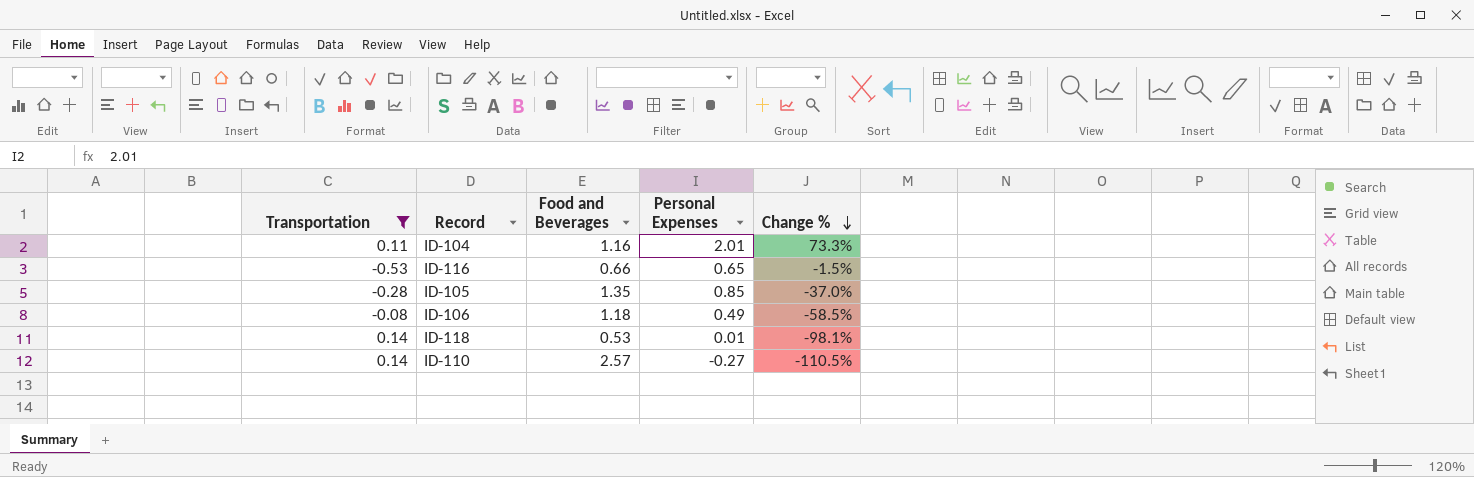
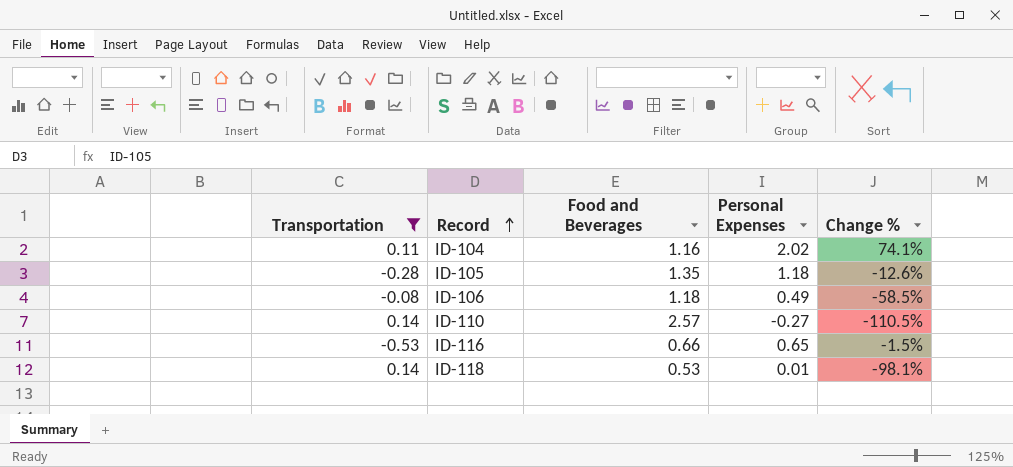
row order: Change % descending -> Record ascending
ID-104 | Personal Expenses: 2.01 -> 2.02
ID-104 | Change %: 73.3% -> 74.1%
ID-105 | Personal Expenses: 0.85 -> 1.18
ID-105 | Change %: -37.0% -> -12.6%

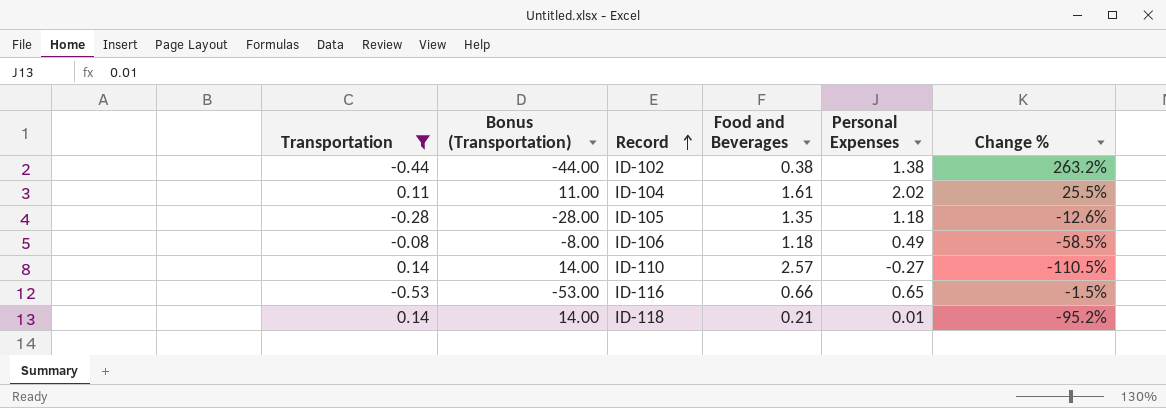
column Bonus (Transportation) | formula: none -> [Transportation] * 100
row ID-102: none -> -0.44 | -44.00 | 0.38 | 1.38 | 263.2%
ID-104 | Food and Beverages: 1.16 -> 1.61
ID-104 | Change %: 74.1% -> 25.5%
ID-118 | Food and Beverages: 0.53 -> 0.21
ID-118 | Change %: -98.1% -> -95.2%

